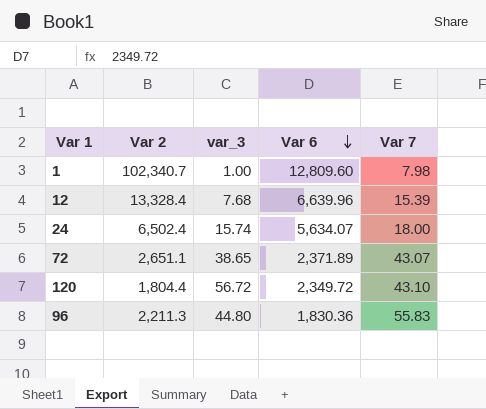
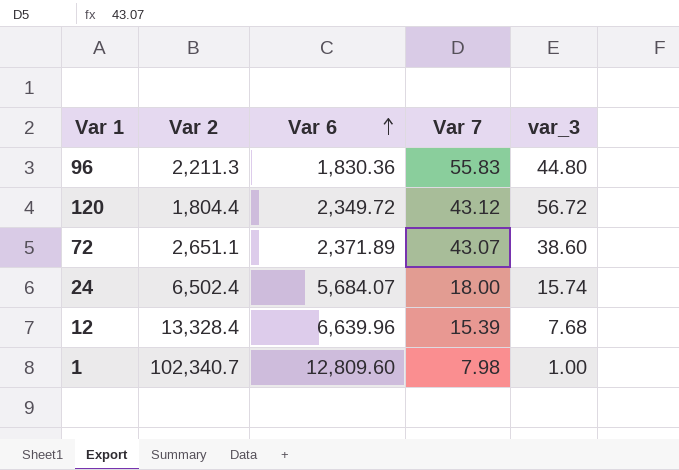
row order: Var 6 descending -> Var 6 ascending
column var_3 | position: 3 -> 5
120 | Var 7: 43.10 -> 43.12
72 | var_3: 38.65 -> 38.60
24 | Var 6: 5,634.07 -> 5,684.07

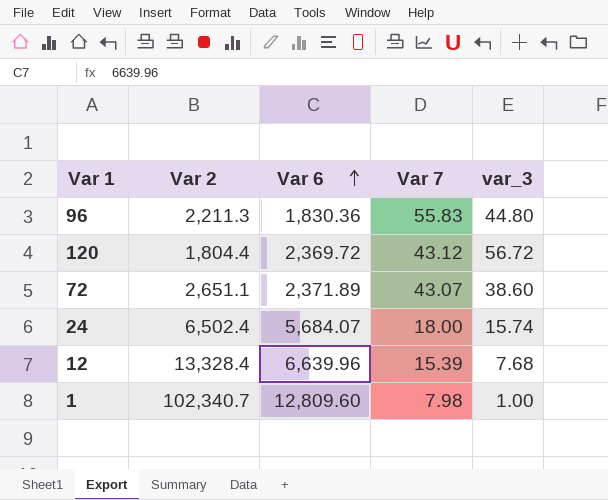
120 | Var 6: 2,349.72 -> 2,369.72

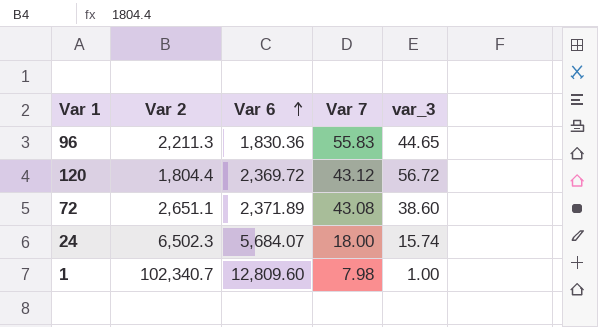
row 12: 13,328.4 | 6,639.96 | 15.39 | 7.68 -> none
96 | var_3: 44.80 -> 44.65
72 | Var 7: 43.07 -> 43.08
24 | Var 2: 6,502.4 -> 6,502.3

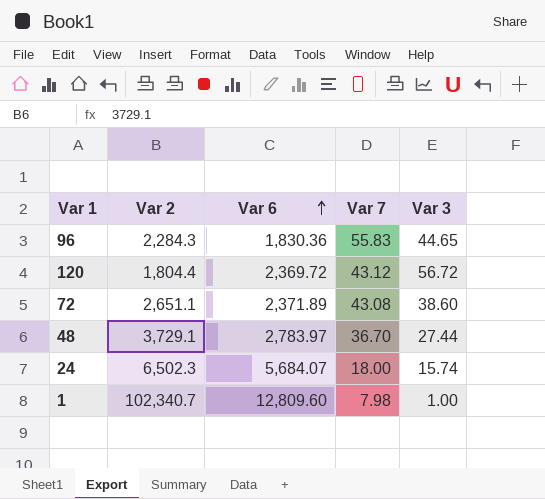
column name: var_3 -> Var 3
96 | Var 2: 2,211.3 -> 2,284.3
row 48: none -> 3,729.1 | 2,783.97 | 36.70 | 27.44

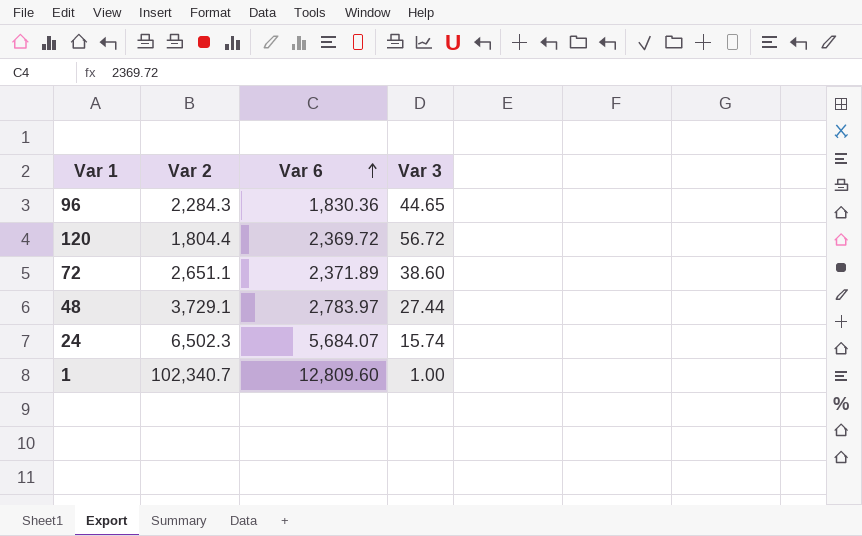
column Var 7 | position: 4 -> none

